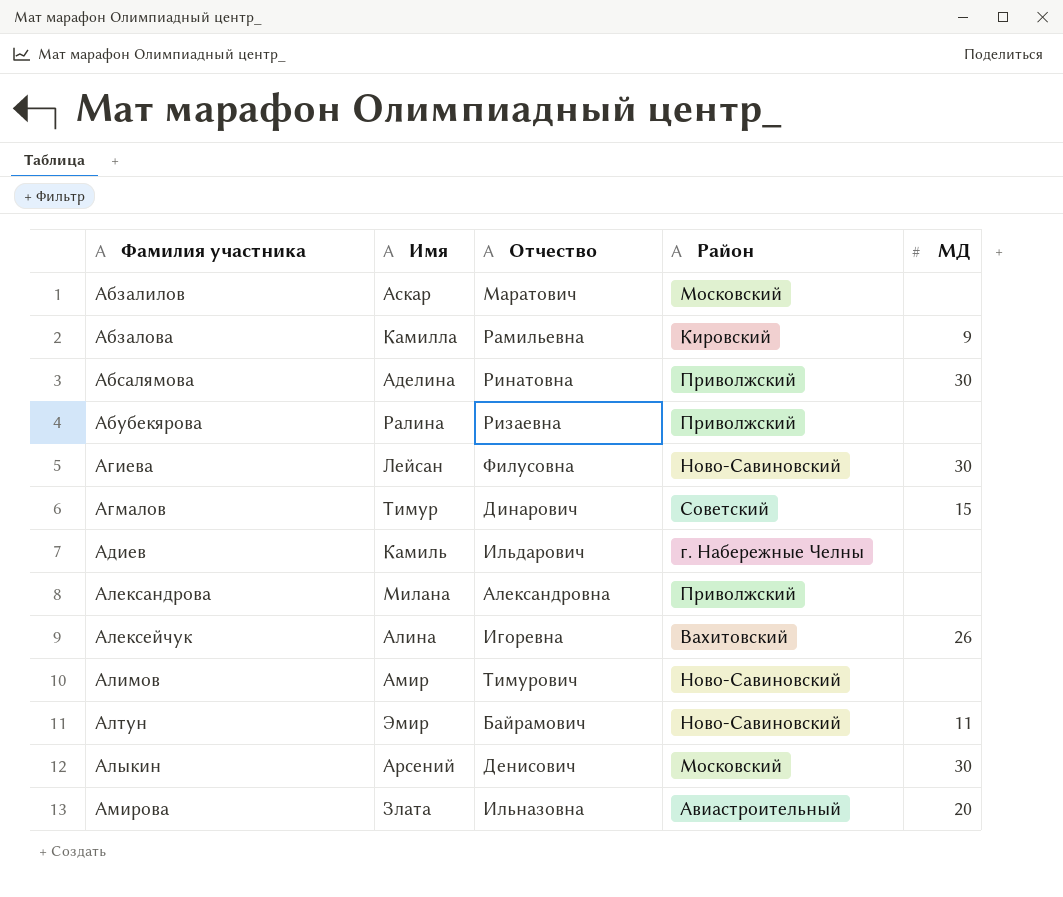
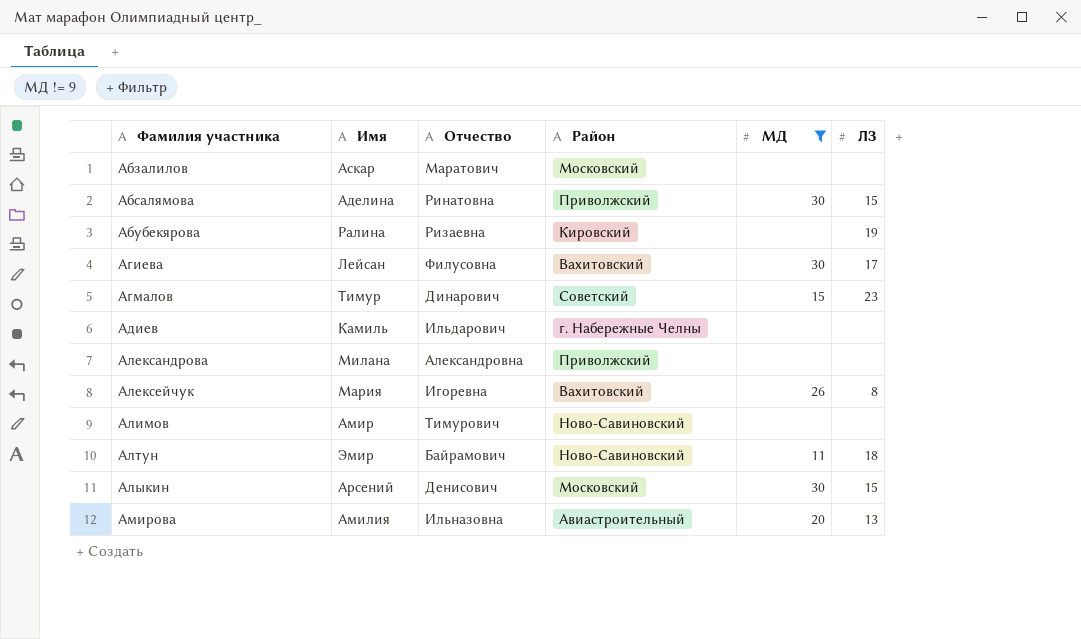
filter: none -> МД != 9
column ЛЗ | position: none -> 6
Абубекярова | Район: Приволжский -> Кировский
Агиева | Район: Ново-Савиновский -> Вахитовский
Алексейчук | Имя: Алина -> Мария
Амирова | Имя: Злата -> Амилия

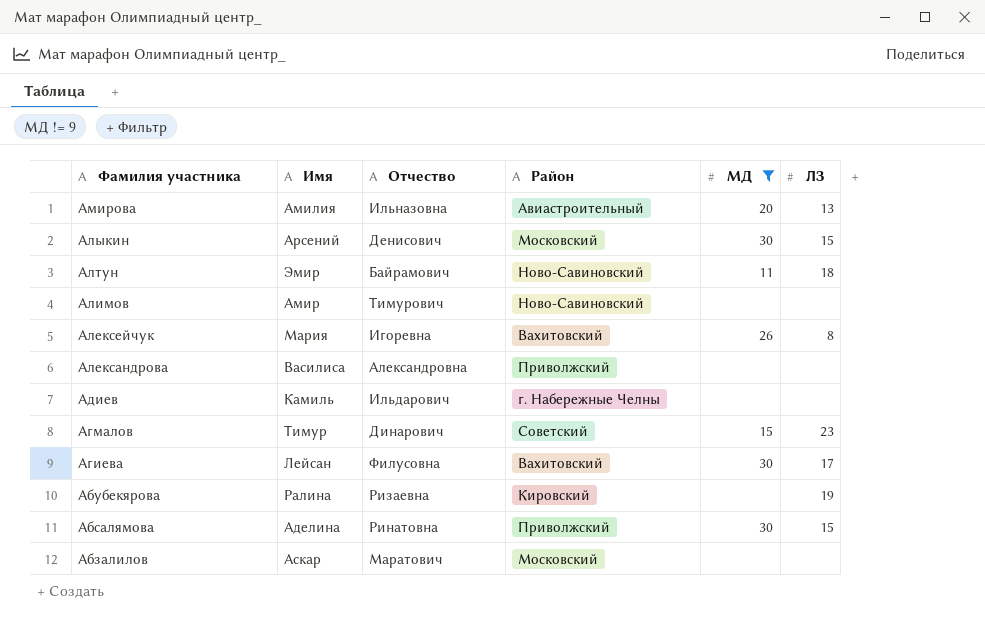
row order: Фамилия участника ascending -> Фамилия участника descending
Александрова | Имя: Милана -> Василиса

